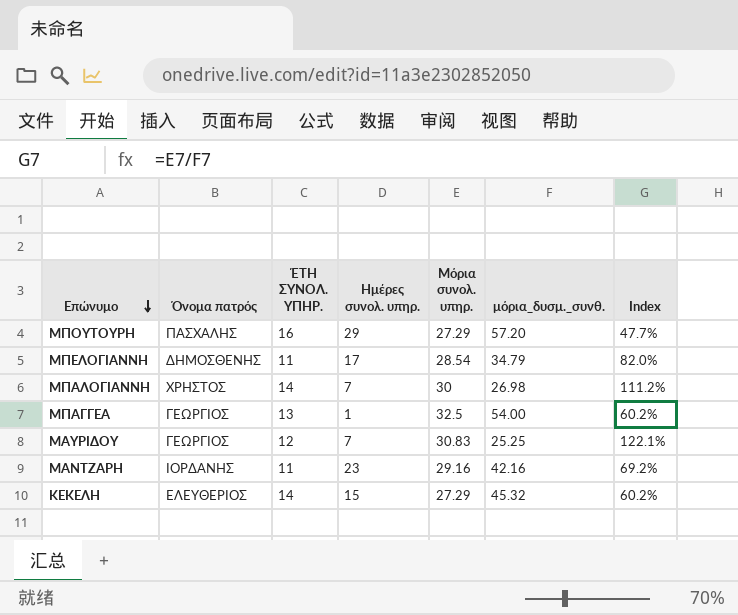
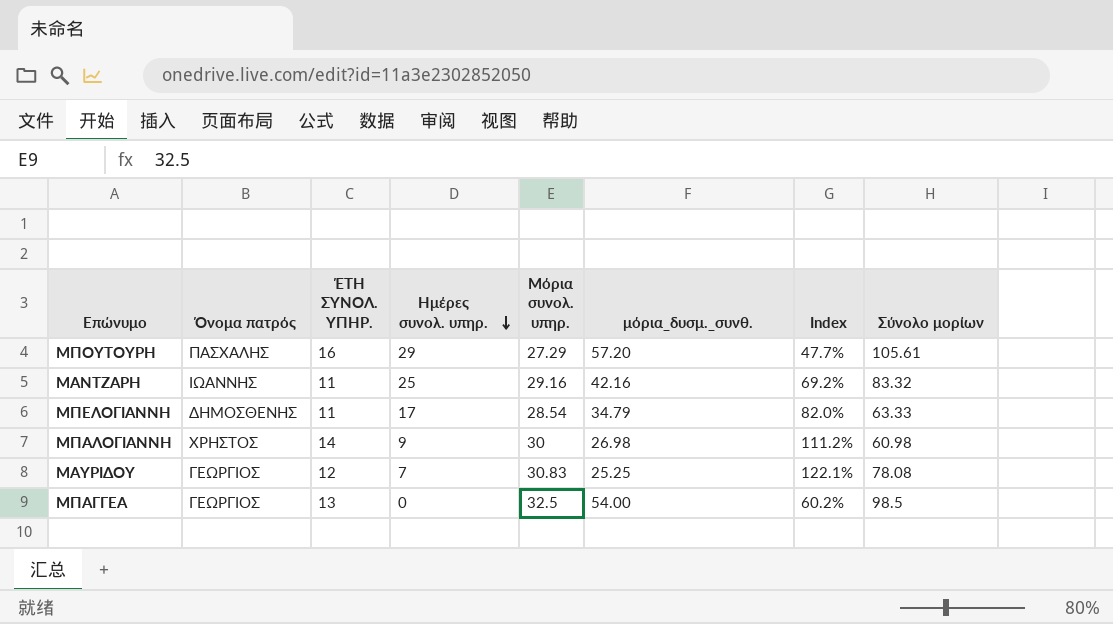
row order: Επώνυμο descending -> Ημέρες συνολ. υπηρ. descending
column Σύνολο μορίων | position: none -> 8
row ΚΕΚΕΛΗ: ΕΛΕΥΘΕΡΙΟΣ | 14 | 15 | 27.29 | 45.32 | 60.2% -> none
ΜΑΝΤΖΑΡΗ | Όνομα πατρός: ΙΟΡΔΑΝΗΣ -> ΙΩΑΝΝΗΣ
ΜΑΝΤΖΑΡΗ | Ημέρες συνολ. υπηρ.: 23 -> 25
ΜΠΑΛΟΓΙΑΝΝΗ | Ημέρες συνολ. υπηρ.: 7 -> 9
ΜΠΑΓΓΕΑ | Ημέρες συνολ. υπηρ.: 1 -> 0

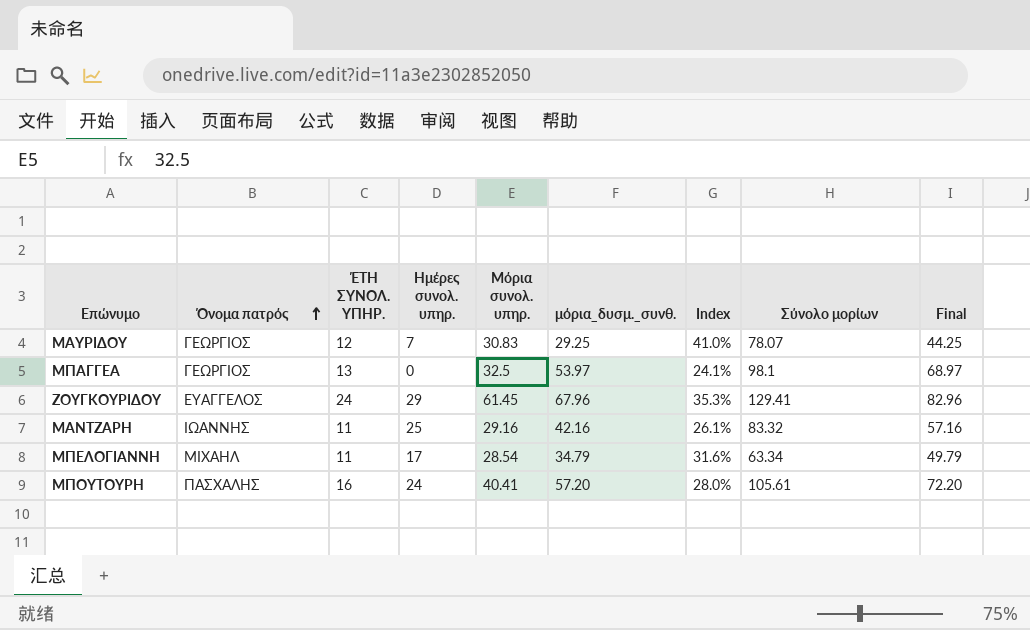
row order: Ημέρες συνολ. υπηρ. descending -> Όνομα πατρός ascending
column Index | formula: [Μόρια συνολ. υπηρ.] / [μόρια_δυσμ._συνθ.] -> [ΈΤΗ ΣΥΝΟΛ. ΥΠΗΡ.] / [μόρια_δυσμ._συνθ.]
column Final | formula: none -> [μόρια_δυσμ._συνθ.] + 15
row ΜΠΑΛΟΓΙΑΝΝΗ: ΧΡΗΣΤΟΣ | 14 | 9 | 30 | 26.98 | 111.2% | 60.98 -> none
ΜΑΥΡΙΔΟΥ | μόρια_δυσμ._συνθ.: 25.25 -> 29.25
ΜΑΥΡΙΔΟΥ | Σύνολο μορίων: 78.08 -> 78.07
ΜΠΑΓΓΕΑ | μόρια_δυσμ._συνθ.: 54.00 -> 53.97
ΜΠΑΓΓΕΑ | Σύνολο μορίων: 98.5 -> 98.1
row ΖΟΥΓΚΟΥΡΙΔΟΥ: none -> ΕΥΑΓΓΕΛΟΣ | 24 | 29 | 61.45 | 67.96 | 35.3% | 129.41 | 82.96
ΜΠΕΛΟΓΙΑΝΝΗ | Όνομα πατρός: ΔΗΜΟΣΘΕΝΗΣ -> ΜΙΧΑΗΛ
ΜΠΕΛΟΓΙΑΝΝΗ | Σύνολο μορίων: 63.33 -> 63.34
ΜΠΟΥΤΟΥΡΗ | Ημέρες συνολ. υπηρ.: 29 -> 24
ΜΠΟΥΤΟΥΡΗ | Μόρια συνολ. υπηρ.: 27.29 -> 40.41

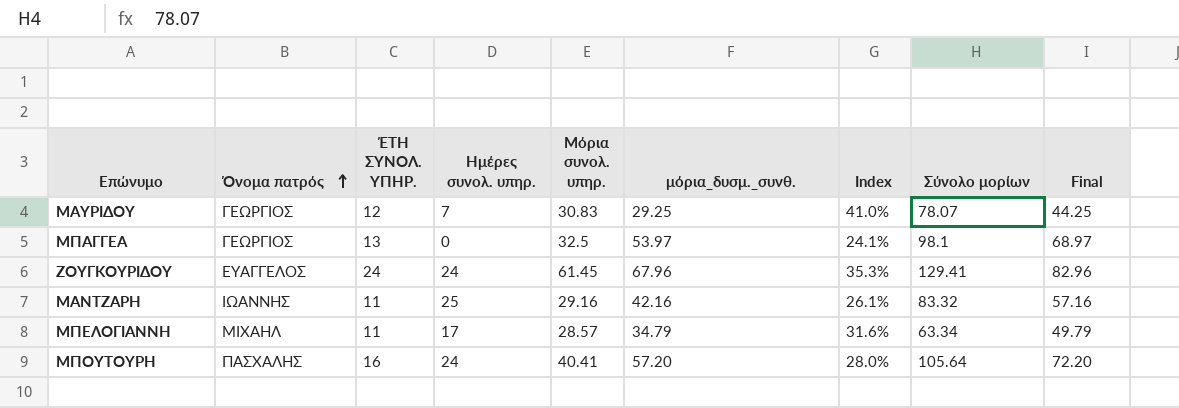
ΖΟΥΓΚΟΥΡΙΔΟΥ | Ημέρες συνολ. υπηρ.: 29 -> 24
ΜΠΕΛΟΓΙΑΝΝΗ | Μόρια συνολ. υπηρ.: 28.54 -> 28.57
ΜΠΟΥΤΟΥΡΗ | Σύνολο μορίων: 105.61 -> 105.64

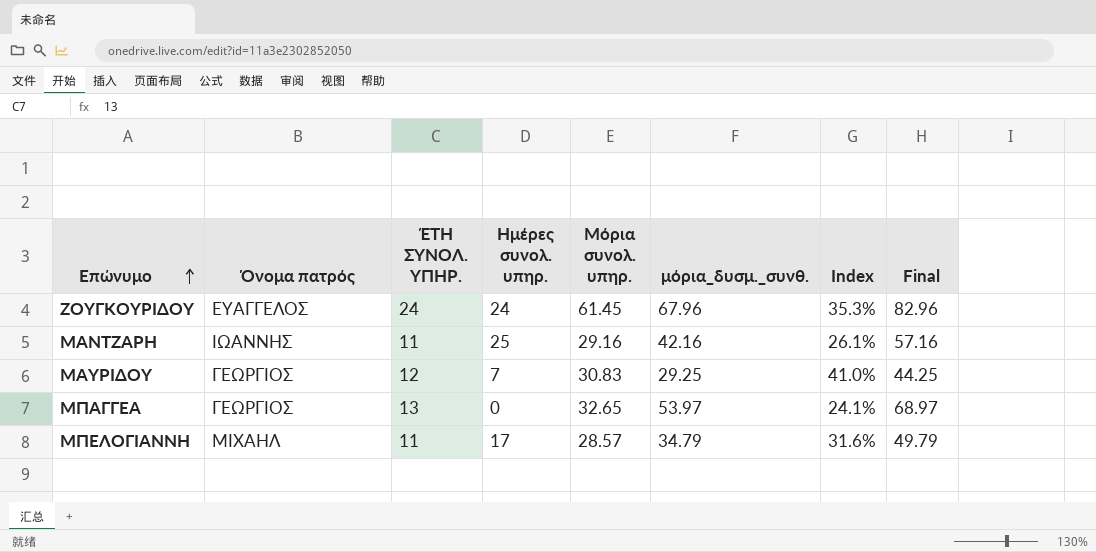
row order: Όνομα πατρός ascending -> Επώνυμο ascending
column Σύνολο μορίων | position: 8 -> none
row ΜΠΟΥΤΟΥΡΗ: ΠΑΣΧΑΛΗΣ | 16 | 24 | 40.41 | 57.20 | 28.0% | 105.64 | 72.20 -> none
ΜΠΑΓΓΕΑ | Μόρια συνολ. υπηρ.: 32.5 -> 32.65

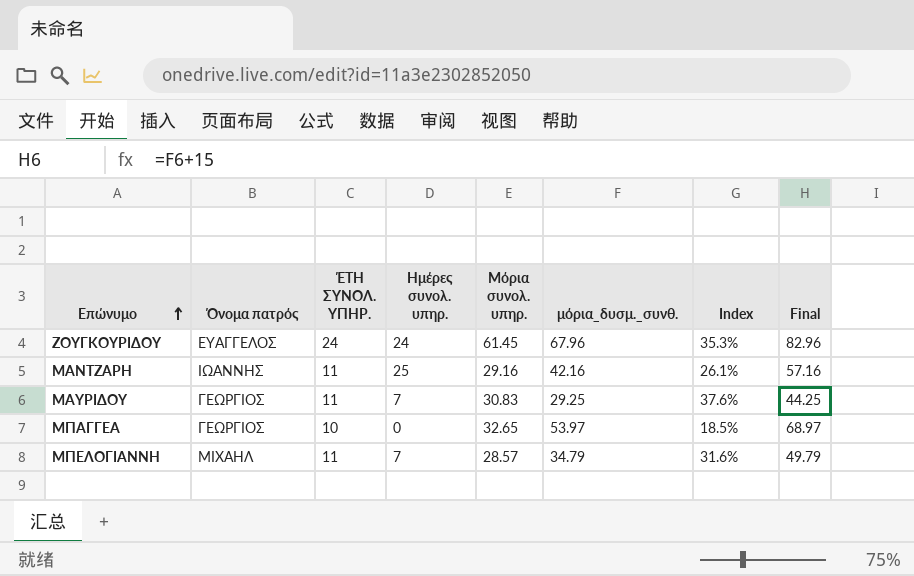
ΜΑΥΡΙΔΟΥ | ΈΤΗ ΣΥΝΟΛ. ΥΠΗΡ.: 12 -> 11
ΜΑΥΡΙΔΟΥ | Index: 41.0% -> 37.6%
ΜΠΑΓΓΕΑ | ΈΤΗ ΣΥΝΟΛ. ΥΠΗΡ.: 13 -> 10
ΜΠΑΓΓΕΑ | Index: 24.1% -> 18.5%
ΜΠΕΛΟΓΙΑΝΝΗ | Ημέρες συνολ. υπηρ.: 17 -> 7

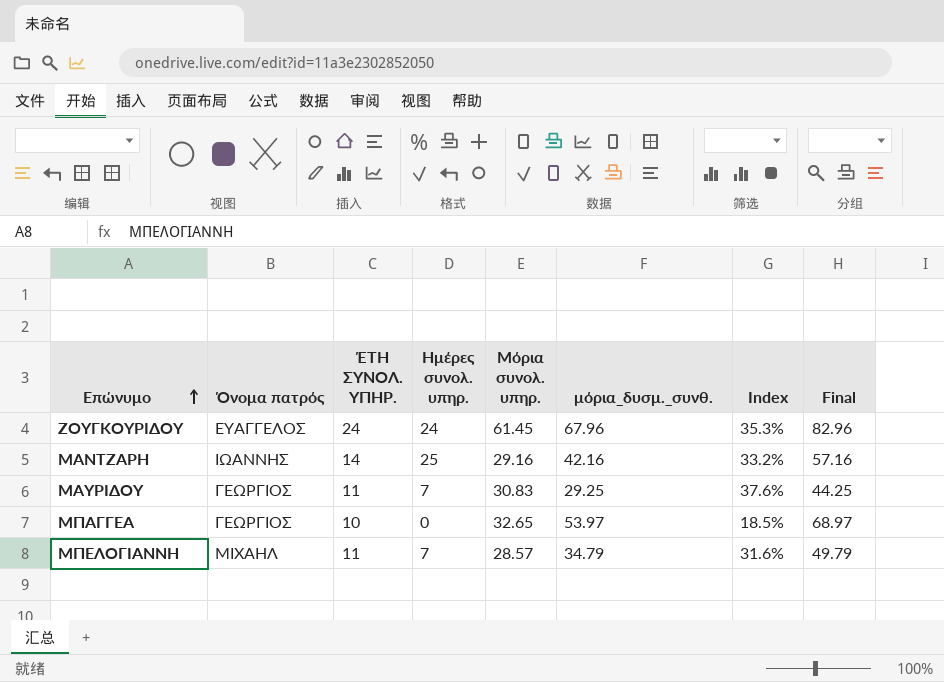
ΜΑΝΤΖΑΡΗ | ΈΤΗ ΣΥΝΟΛ. ΥΠΗΡ.: 11 -> 14
ΜΑΝΤΖΑΡΗ | Index: 26.1% -> 33.2%

